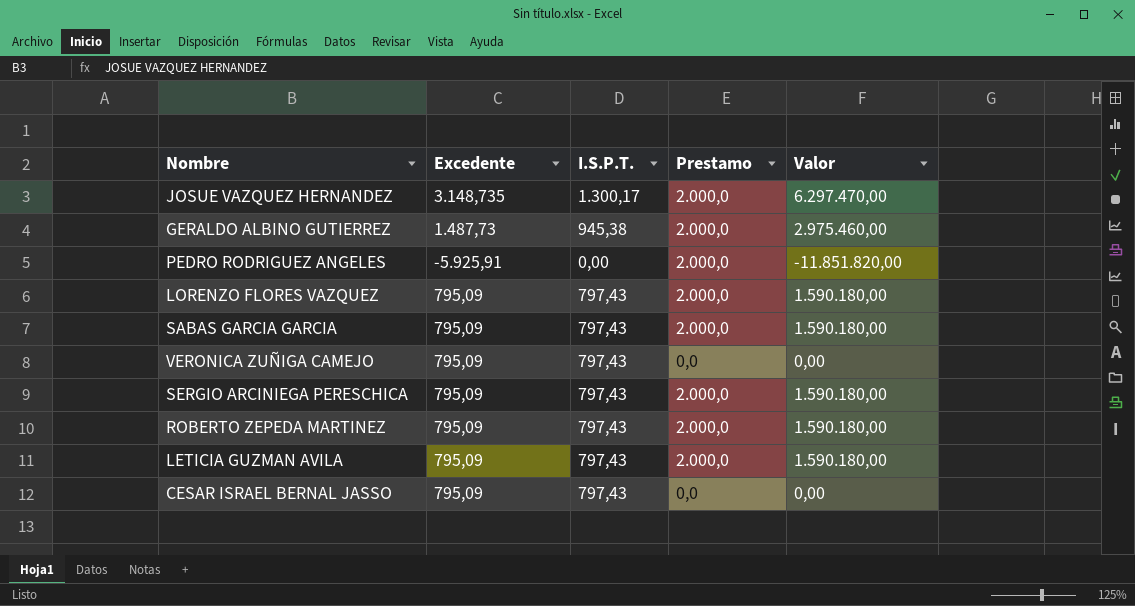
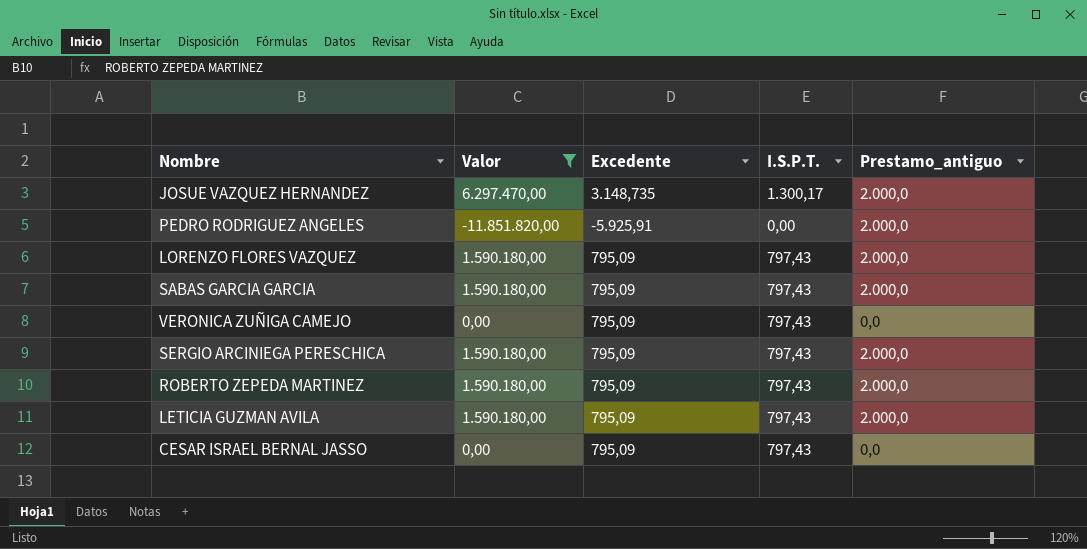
filter: none -> Valor != 2.975.460,00
column Valor | position: 5 -> 2
column name: Prestamo -> Prestamo_antiguo

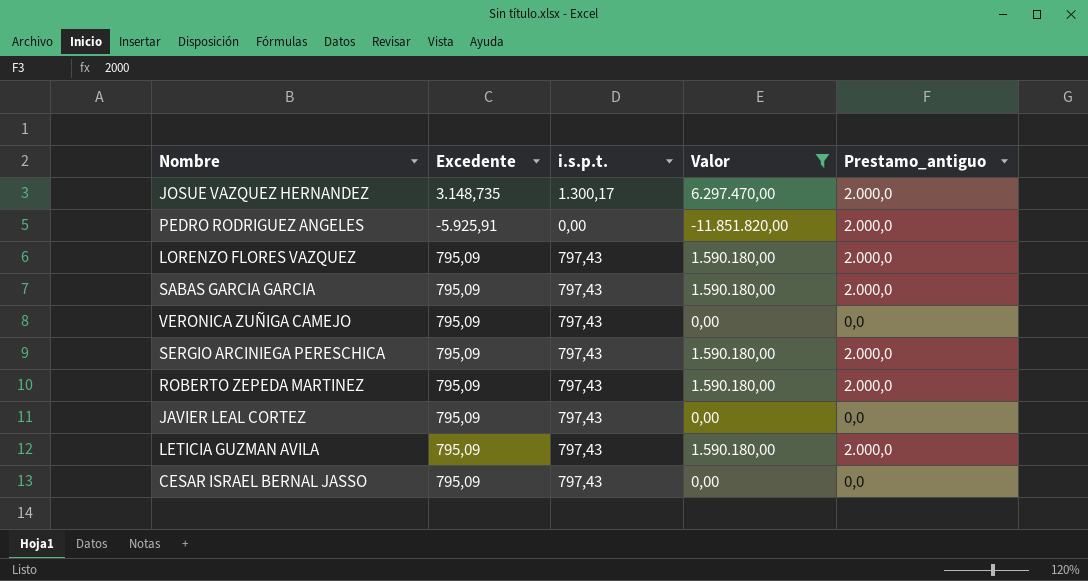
column name: I.S.P.T. -> i.s.p.t.
column Valor | position: 2 -> 4
row JAVIER LEAL CORTEZ: none -> 795,09 | 797,43 | 0,00 | 0,0

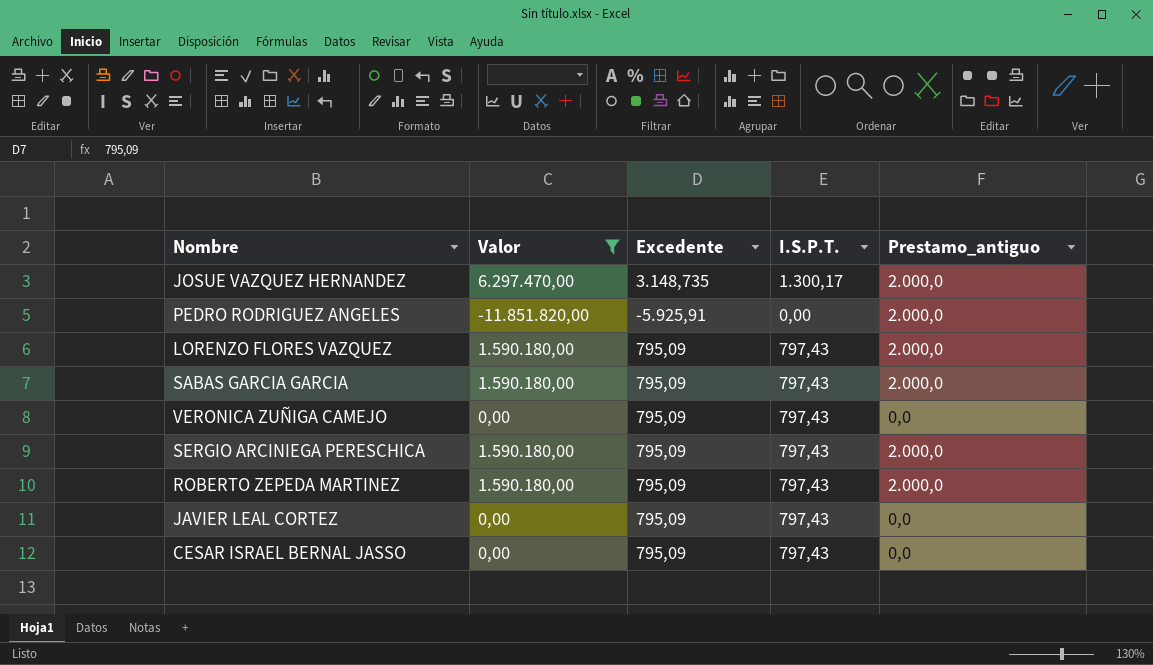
column Valor | position: 4 -> 2
column name: i.s.p.t. -> I.S.P.T.
row LETICIA GUZMAN AVILA: 795,09 | 797,43 | 1.590.180,00 | 2.000,0 -> none

